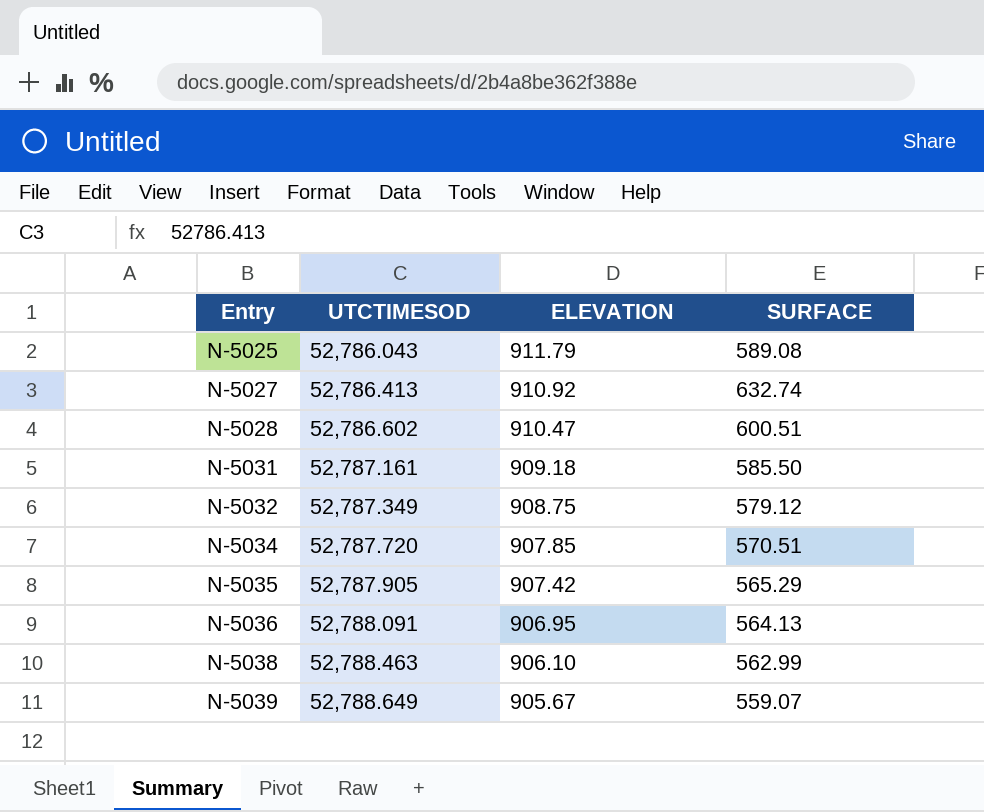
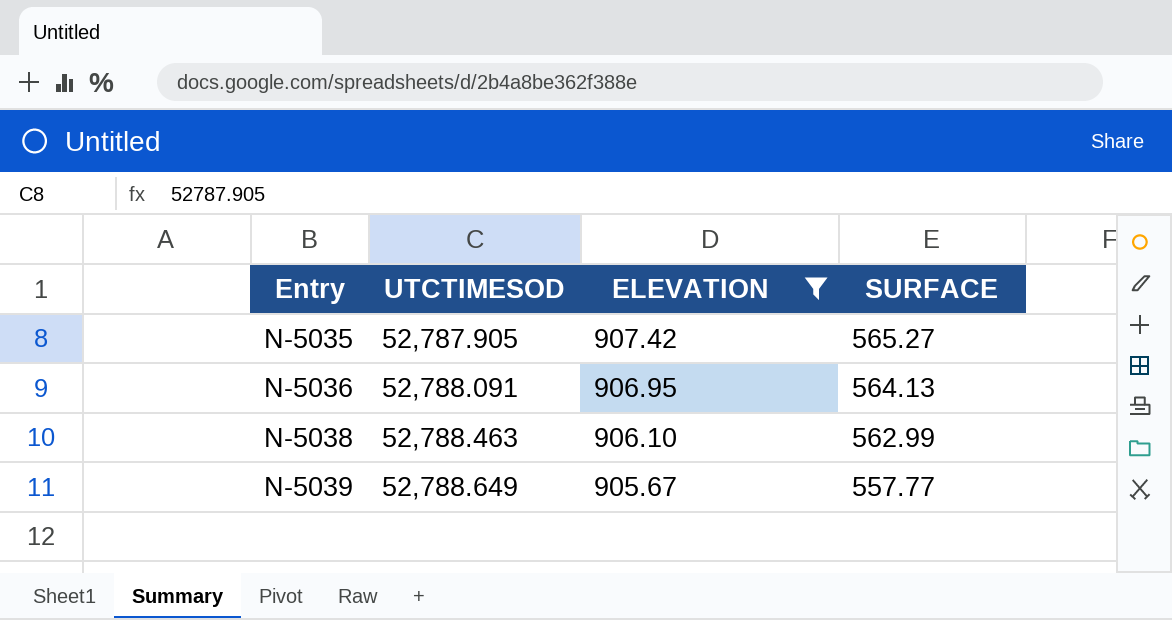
filter: none -> ELEVATION <= 907.42
N-5035 | SURFACE: 565.29 -> 565.27
N-5039 | SURFACE: 559.07 -> 557.77

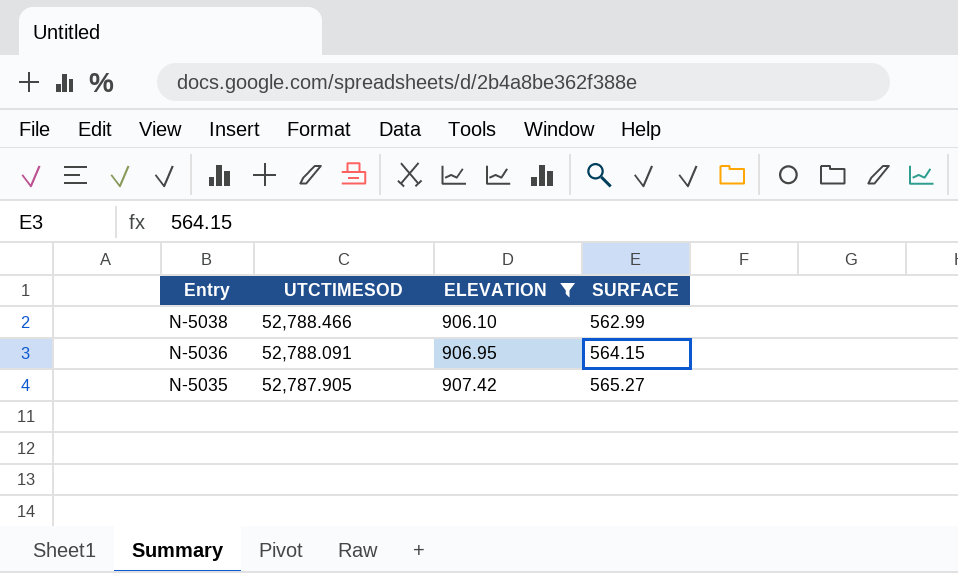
row order: Entry ascending -> Entry descending
row N-5039: 52,788.649 | 905.67 | 557.77 -> none
N-5038 | UTCTIMESOD: 52,788.463 -> 52,788.466
N-5036 | SURFACE: 564.13 -> 564.15

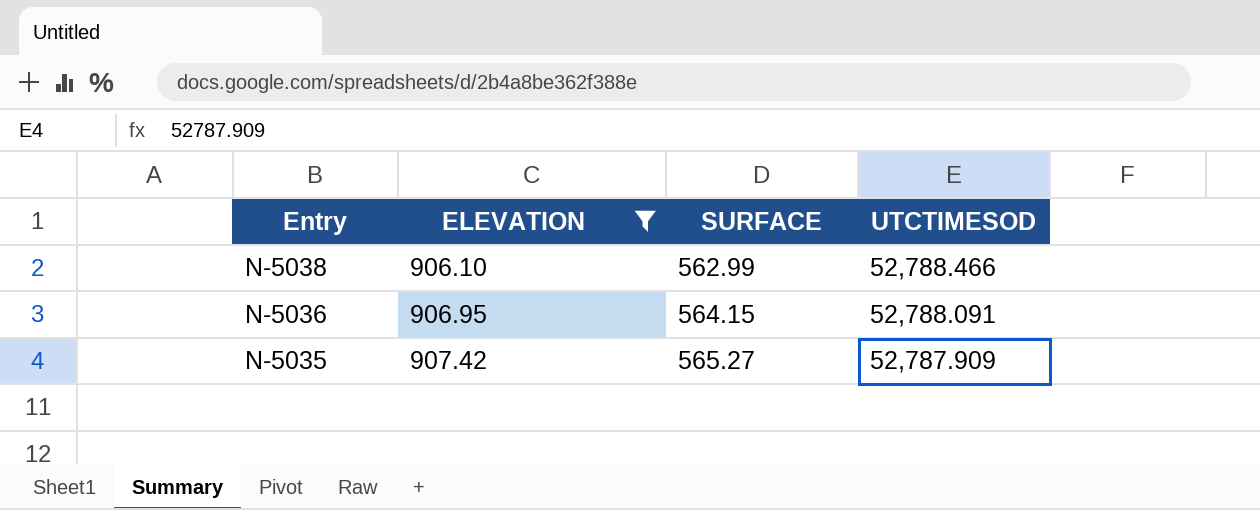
column UTCTIMESOD | position: 2 -> 4
N-5035 | UTCTIMESOD: 52,787.905 -> 52,787.909

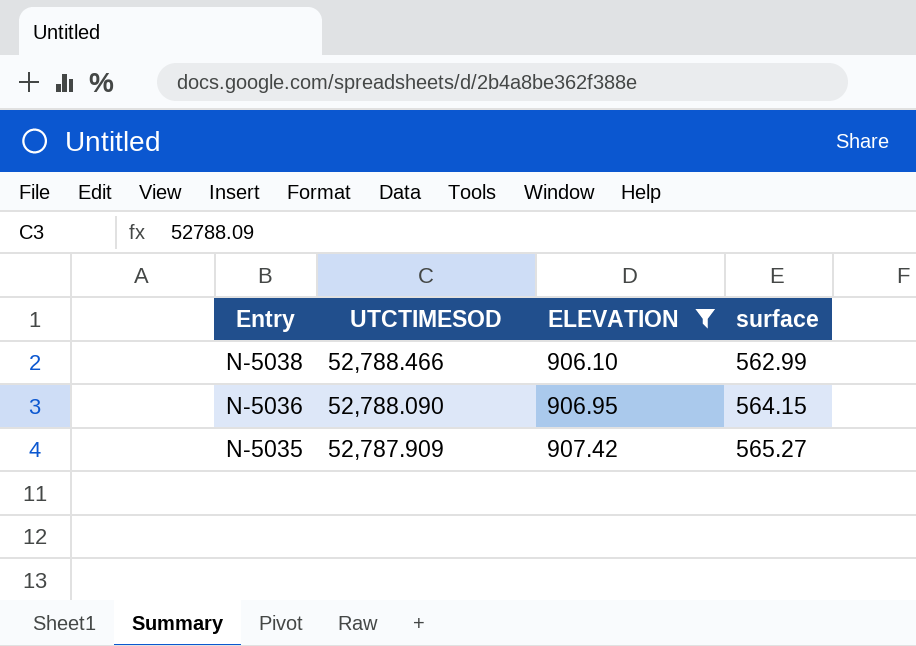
column UTCTIMESOD | position: 4 -> 2
column name: SURFACE -> surface
N-5036 | UTCTIMESOD: 52,788.091 -> 52,788.090

